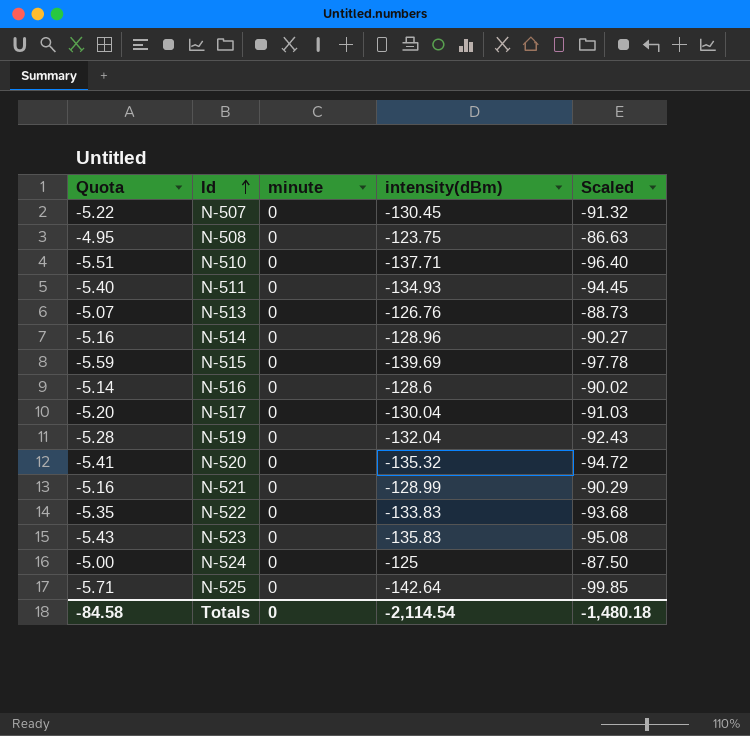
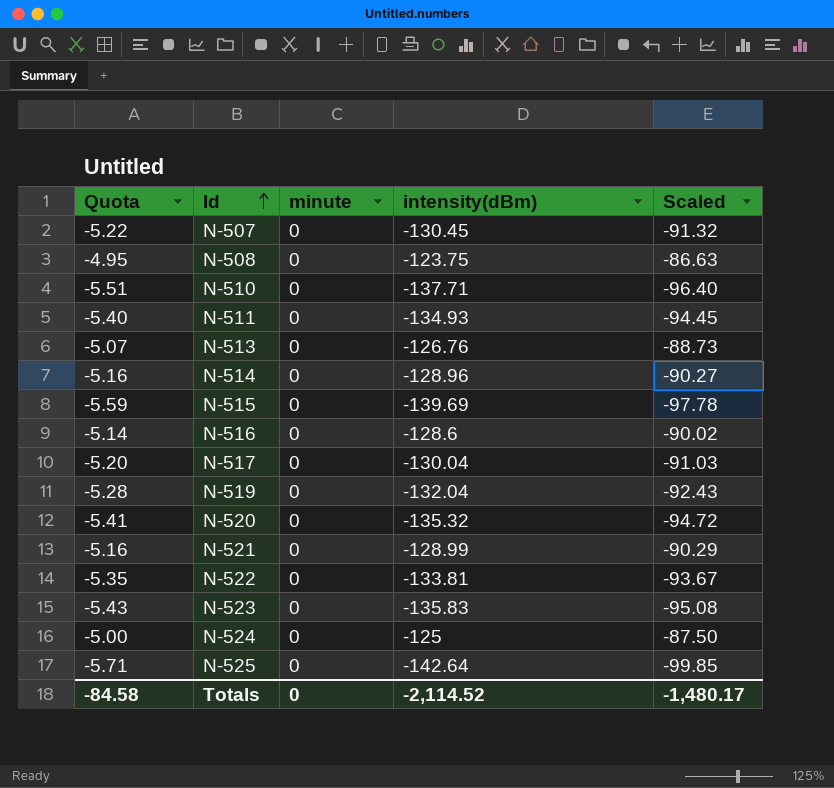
N-522 | intensity(dBm): -133.83 -> -133.81
N-522 | Scaled: -93.68 -> -93.67
Totals | intensity(dBm): -2,114.54 -> -2,114.52
Totals | Scaled: -1,480.18 -> -1,480.17

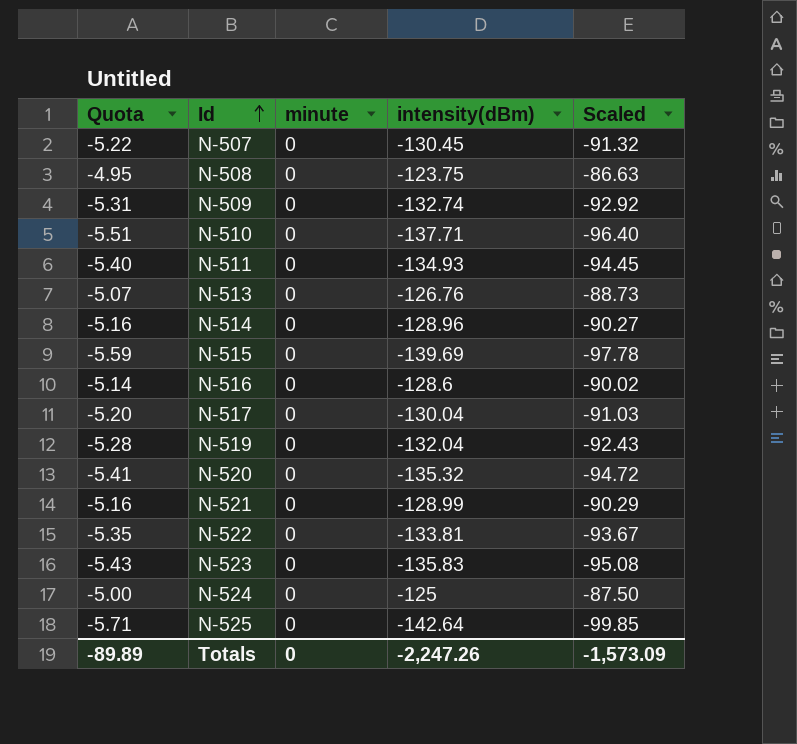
row N-509: none -> -5.31 | 0 | -132.74 | -92.92
Totals | Quota: -84.58 -> -89.89
Totals | intensity(dBm): -2,114.52 -> -2,247.26
Totals | Scaled: -1,480.17 -> -1,573.09

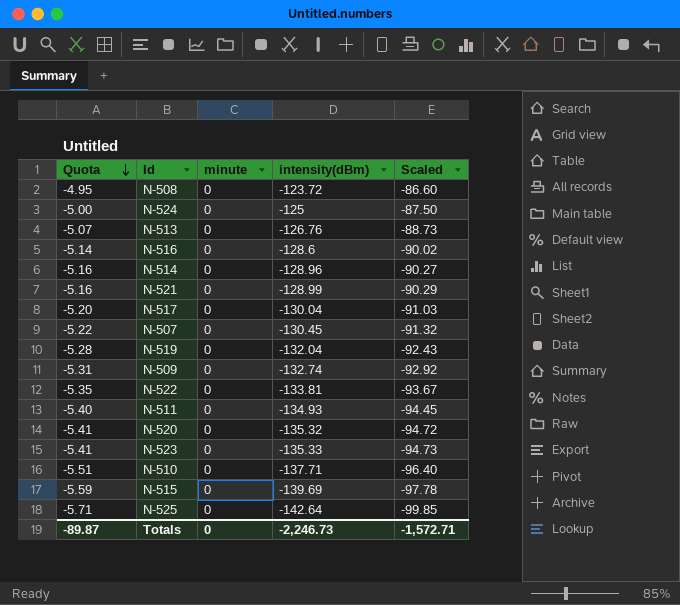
row order: Id ascending -> Quota descending
N-508 | intensity(dBm): -123.75 -> -123.72
N-508 | Scaled: -86.63 -> -86.60
N-523 | Quota: -5.43 -> -5.41
N-523 | intensity(dBm): -135.83 -> -135.33
N-523 | Scaled: -95.08 -> -94.73
Totals | Quota: -89.89 -> -89.87
Totals | intensity(dBm): -2,247.26 -> -2,246.73
Totals | Scaled: -1,573.09 -> -1,572.71

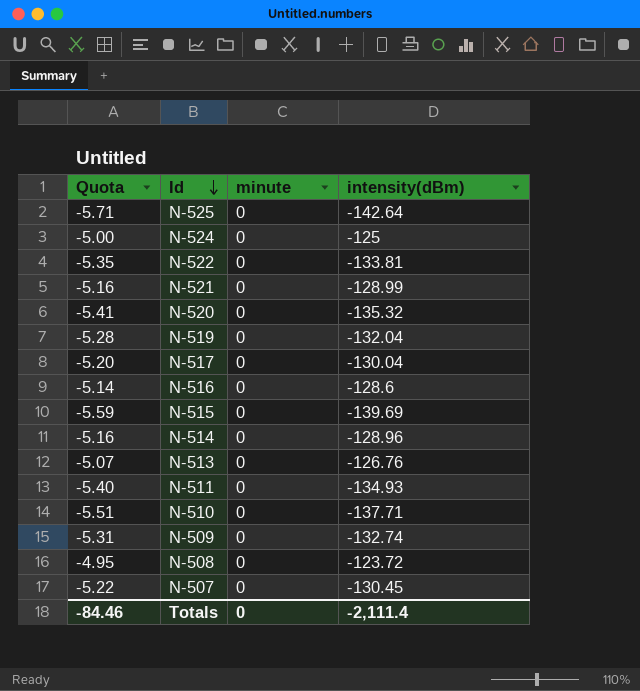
row order: Quota descending -> Id descending
column Scaled | formula: [intensity(dBm)] * 0.7 -> none
row N-523: -5.41 | 0 | -135.33 | -94.73 -> none
Totals | Quota: -89.87 -> -84.46
Totals | intensity(dBm): -2,246.73 -> -2,111.4

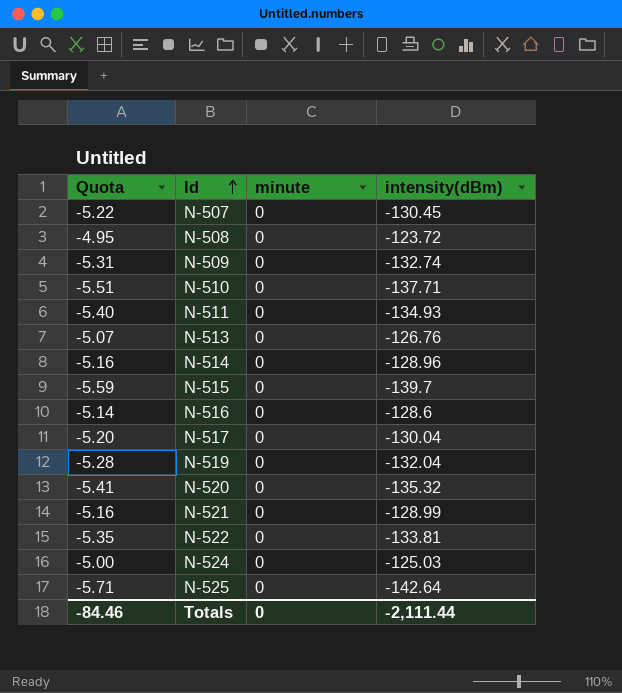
row order: Id descending -> Id ascending
N-515 | intensity(dBm): -139.69 -> -139.7
N-524 | intensity(dBm): -125 -> -125.03
Totals | intensity(dBm): -2,111.4 -> -2,111.44

